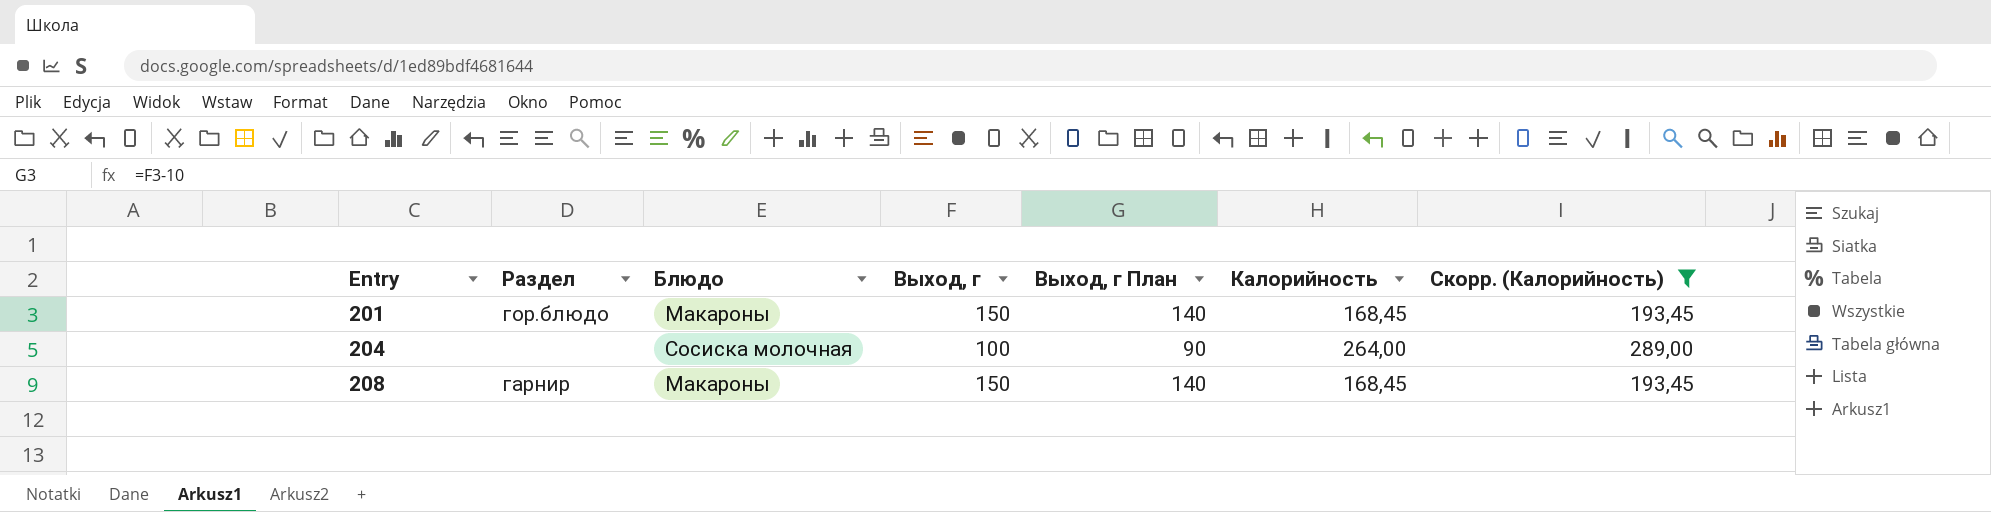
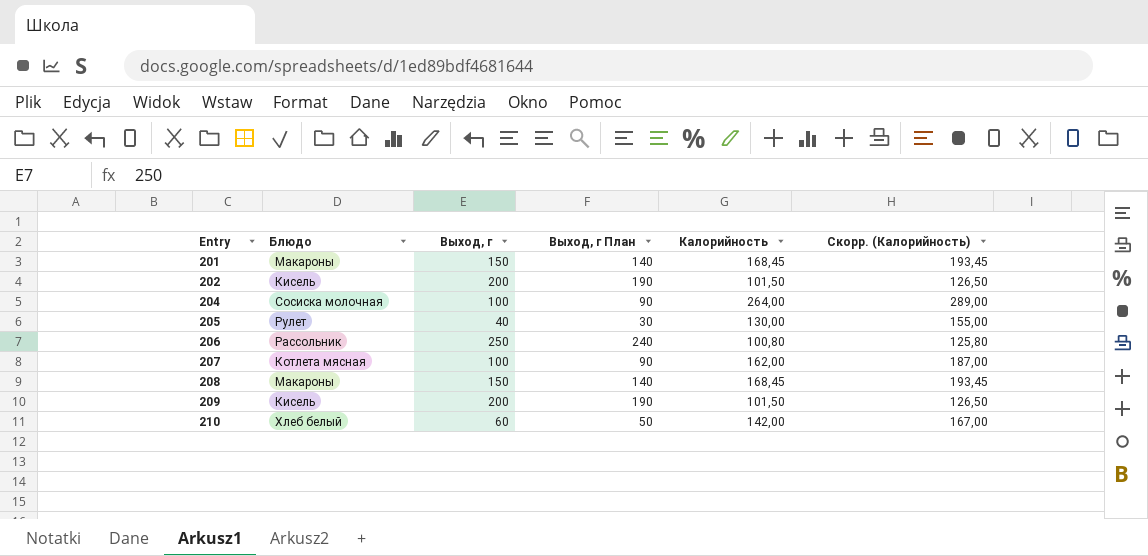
filter: Скорр. (Калорийность) >= 193,45 -> none
column Раздел | position: 2 -> none

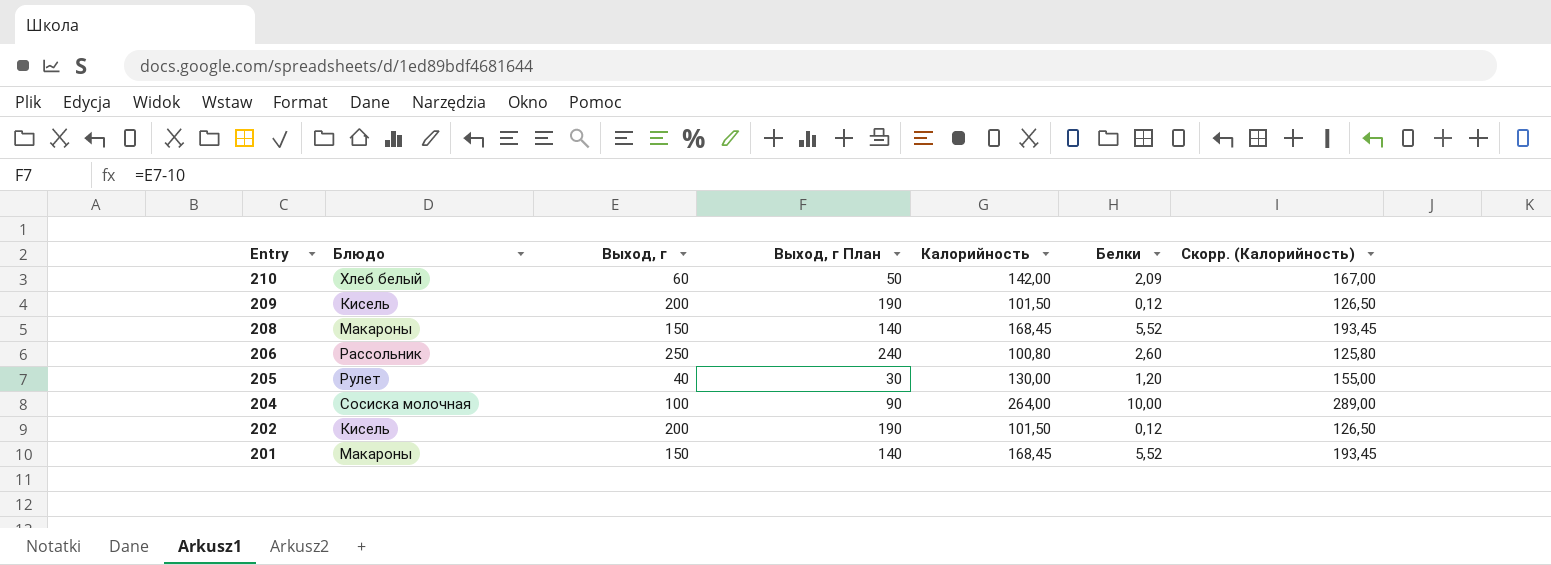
row order: Entry ascending -> Entry descending
column Белки | position: none -> 6
row 207: Котлета мясная | 100 | 90 | 162,00 | 187,00 -> none

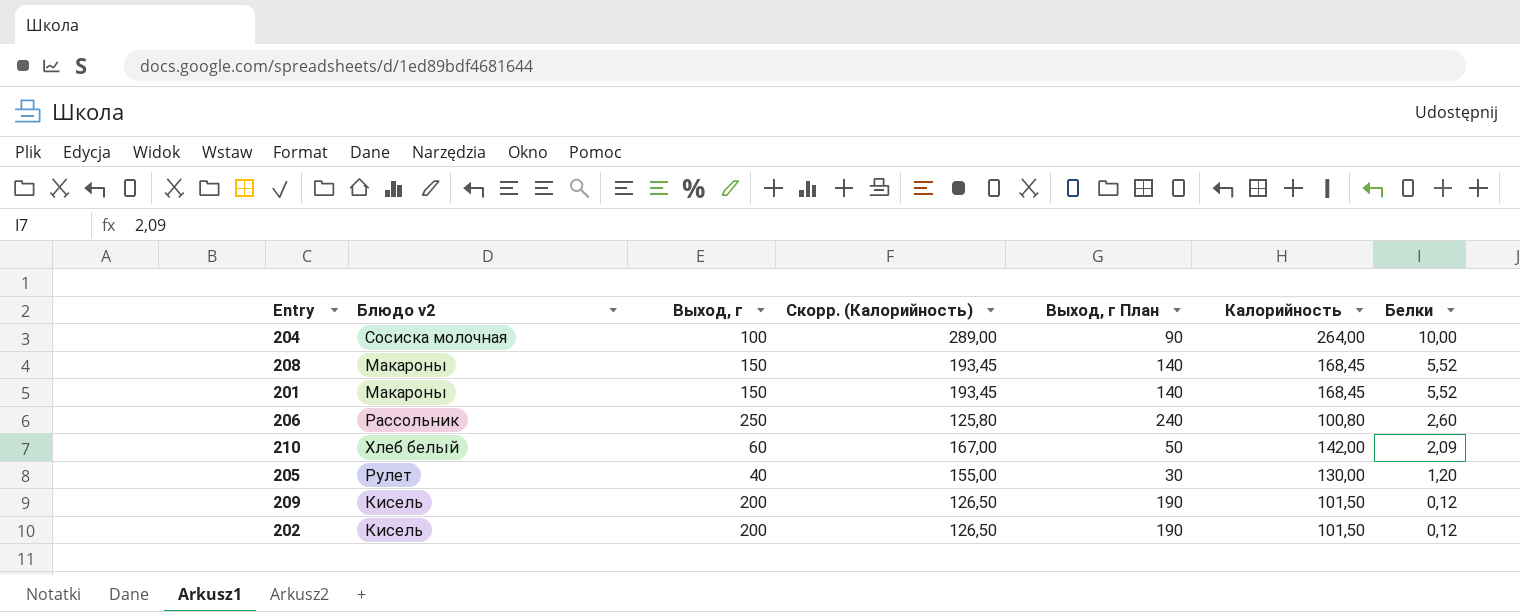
row order: Entry descending -> Белки descending
column name: Блюдо -> Блюдо v2
column Скорр. (Калорийность) | position: 7 -> 4

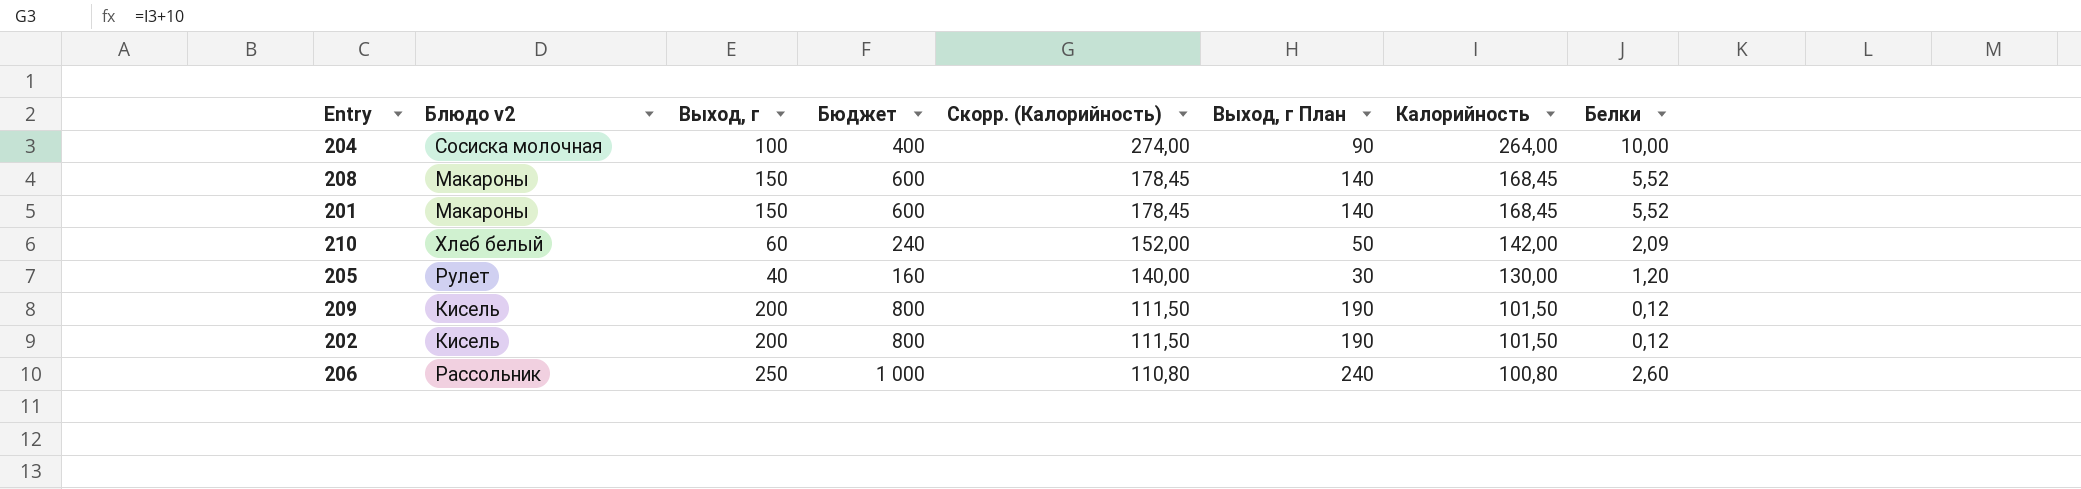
row order: Белки descending -> Скорр. (Калорийность) descending
column Бюджет | formula: none -> [Выход, г] * 4
column Скорр. (Калорийность) | formula: [Калорийность] + 25 -> [Калорийность] + 10

